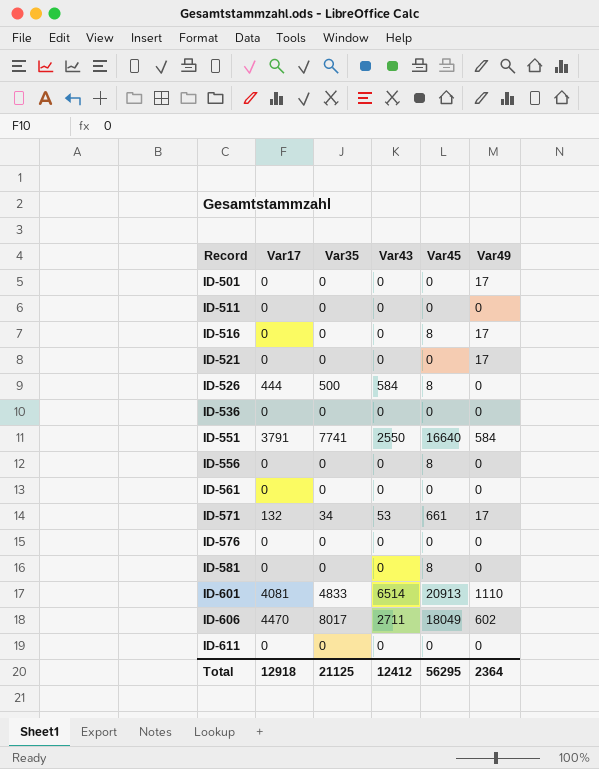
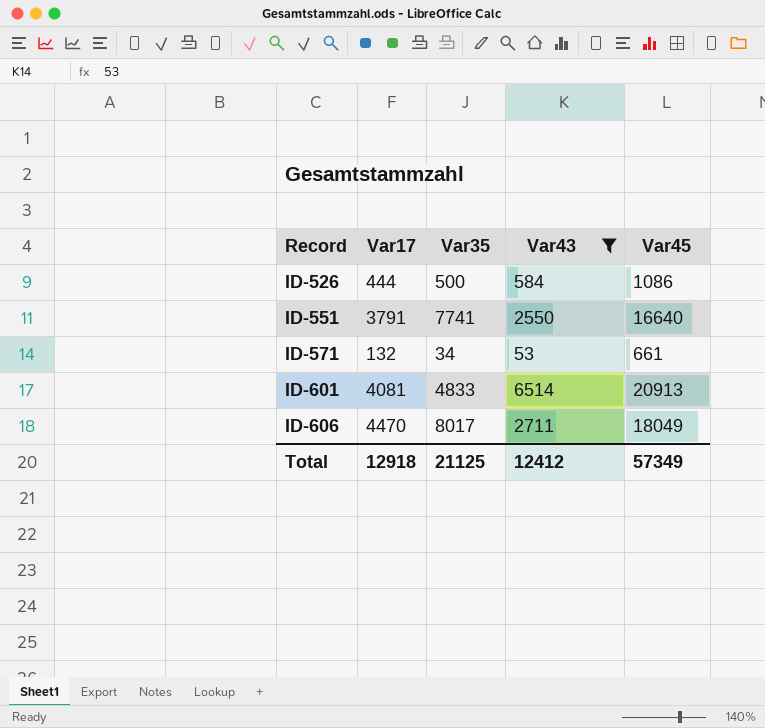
filter: none -> Var43 != 0
column Var49 | position: 6 -> none
ID-526 | Var45: 8 -> 1086
Total | Var45: 56295 -> 57349

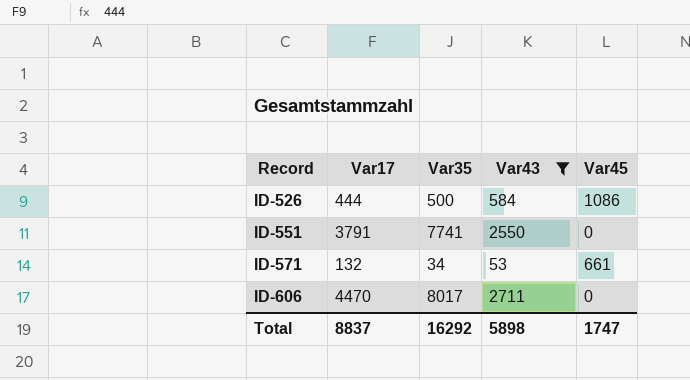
row ID-601: 4081 | 4833 | 6514 | 20913 -> none
ID-551 | Var45: 16640 -> 0
ID-606 | Var45: 18049 -> 0
Total | Var17: 12918 -> 8837
Total | Var35: 21125 -> 16292
Total | Var43: 12412 -> 5898
Total | Var45: 57349 -> 1747

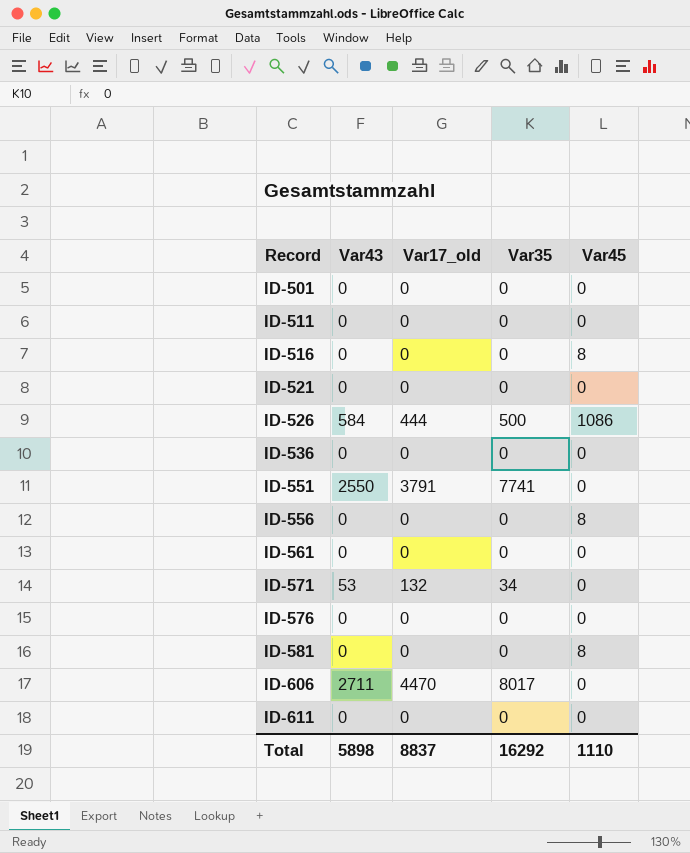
filter: Var43 != 0 -> none
column Var43 | position: 4 -> 2
column name: Var17 -> Var17_old
ID-571 | Var45: 661 -> 0
Total | Var45: 1747 -> 1110

